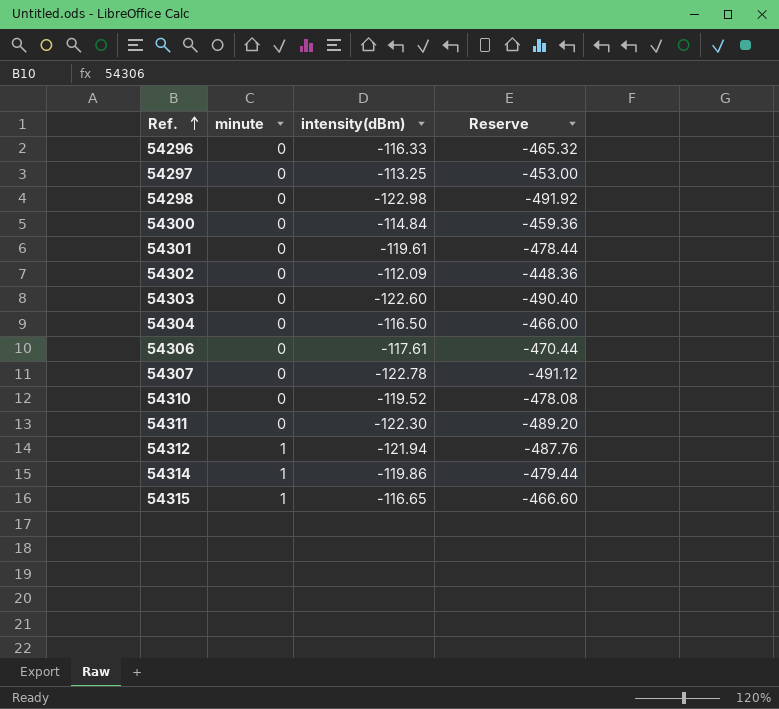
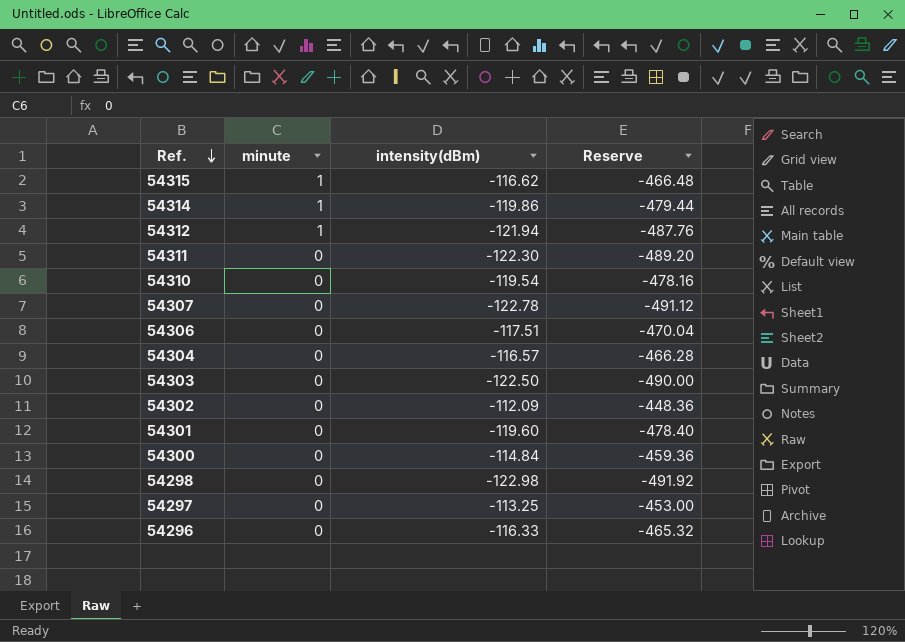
row order: Ref. ascending -> Ref. descending
54315 | intensity(dBm): -116.65 -> -116.62
54315 | Reserve: -466.60 -> -466.48
54310 | intensity(dBm): -119.52 -> -119.54
54310 | Reserve: -478.08 -> -478.16
54306 | intensity(dBm): -117.61 -> -117.51
54306 | Reserve: -470.44 -> -470.04
54304 | intensity(dBm): -116.50 -> -116.57
54304 | Reserve: -466.00 -> -466.28
54303 | intensity(dBm): -122.60 -> -122.50
54303 | Reserve: -490.40 -> -490.00
54301 | intensity(dBm): -119.61 -> -119.60
54301 | Reserve: -478.44 -> -478.40

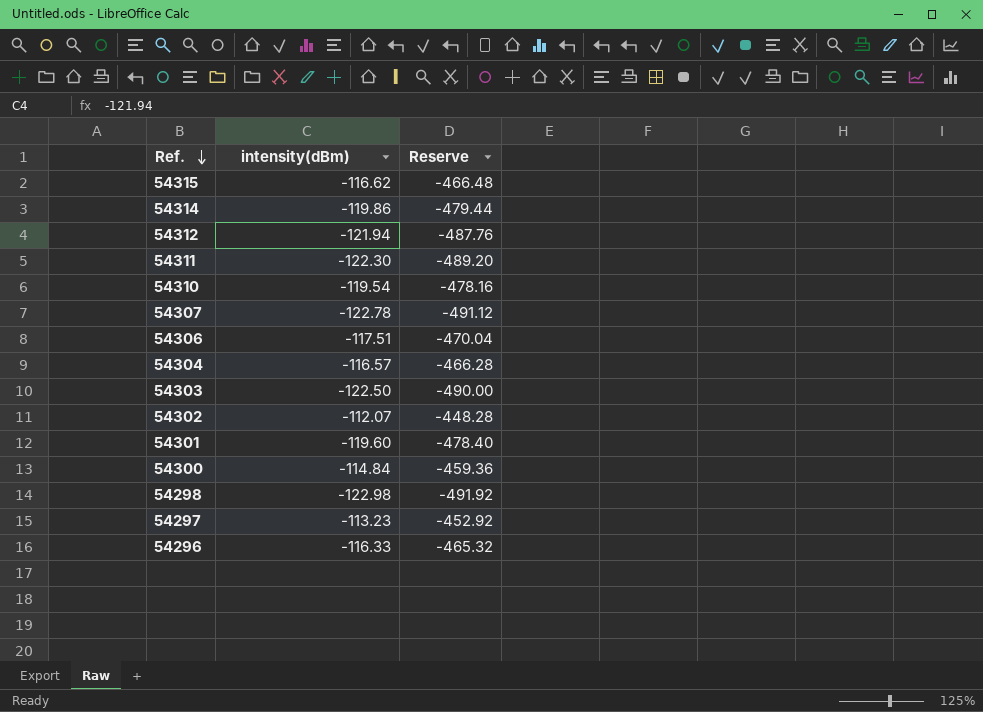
column minute | position: 2 -> none
54302 | intensity(dBm): -112.09 -> -112.07
54302 | Reserve: -448.36 -> -448.28
54297 | intensity(dBm): -113.25 -> -113.23
54297 | Reserve: -453.00 -> -452.92

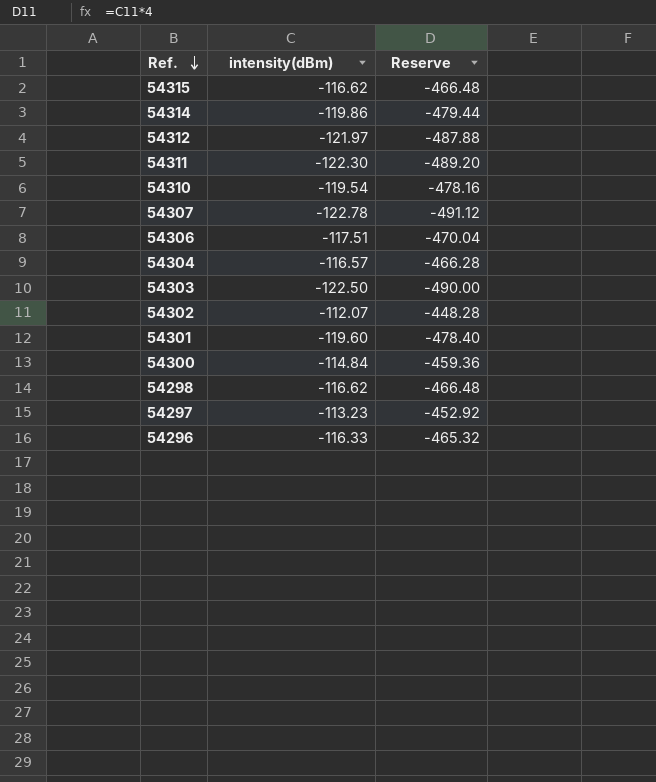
54312 | intensity(dBm): -121.94 -> -121.97
54312 | Reserve: -487.76 -> -487.88
54298 | intensity(dBm): -122.98 -> -116.62
54298 | Reserve: -491.92 -> -466.48

